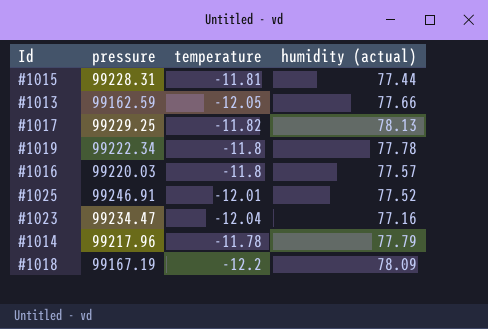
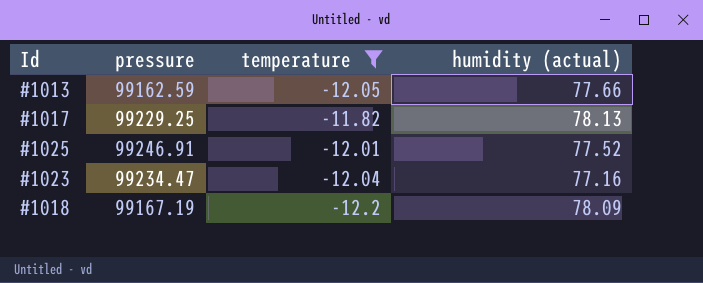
filter: none -> temperature <= -11.82

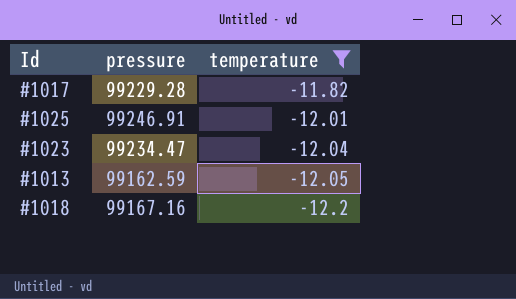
row order: none -> temperature descending
column humidity (actual) | position: 4 -> none
#1017 | pressure: 99229.25 -> 99229.28
#1018 | pressure: 99167.19 -> 99167.16

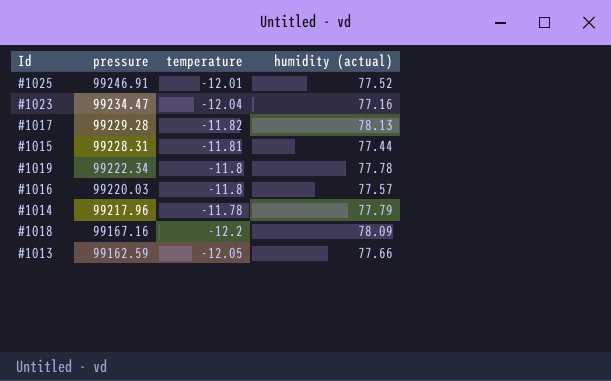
filter: temperature <= -11.82 -> none
row order: temperature descending -> pressure descending
column humidity (actual) | position: none -> 4

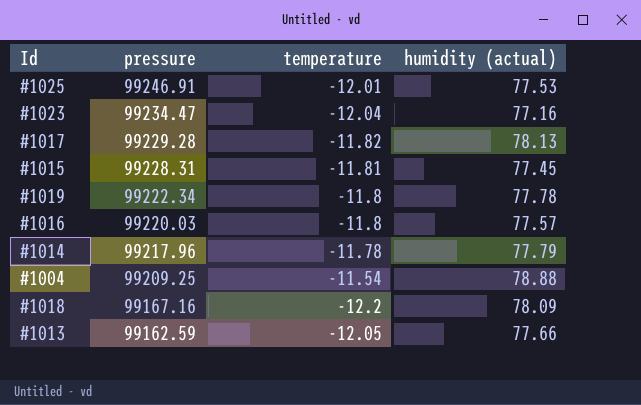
#1025 | humidity (actual): 77.52 -> 77.53
#1015 | humidity (actual): 77.44 -> 77.45
row #1004: none -> 99209.25 | -11.54 | 78.88

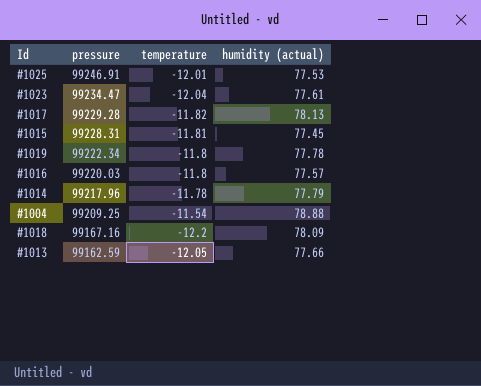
#1023 | humidity (actual): 77.16 -> 77.61

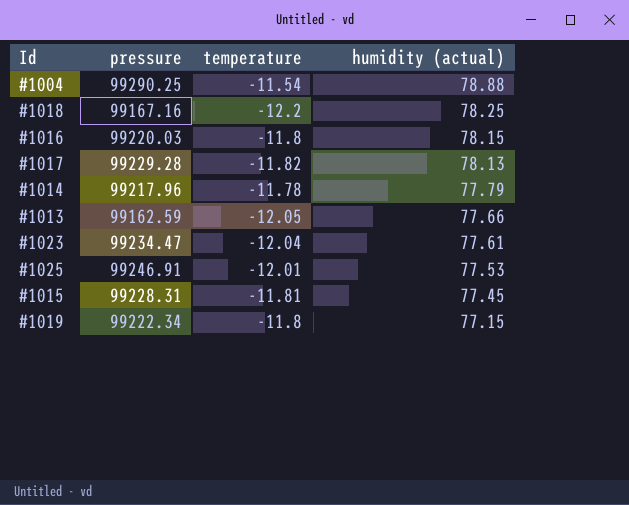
row order: pressure descending -> humidity (actual) descending
#1004 | pressure: 99209.25 -> 99290.25
#1018 | humidity (actual): 78.09 -> 78.25
#1016 | humidity (actual): 77.57 -> 78.15
#1019 | humidity (actual): 77.78 -> 77.15

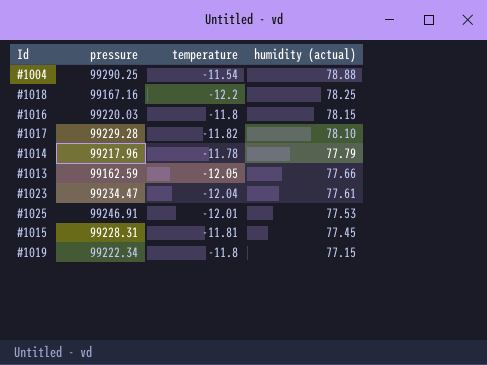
#1017 | humidity (actual): 78.13 -> 78.10

